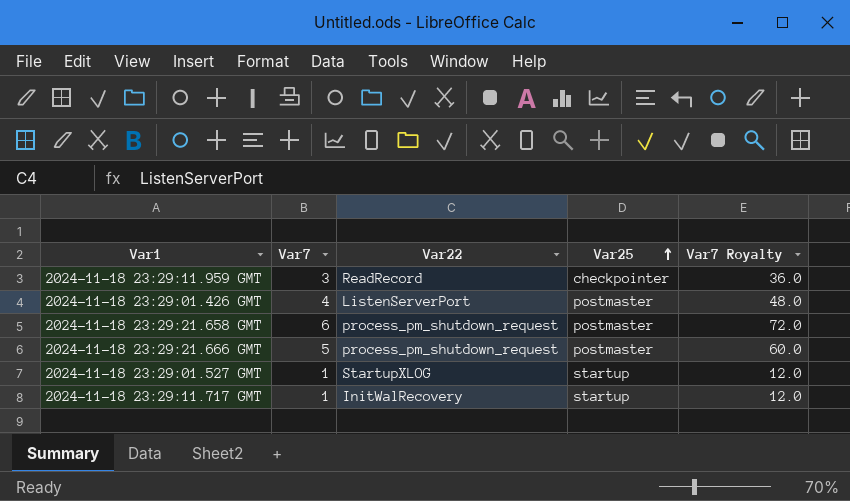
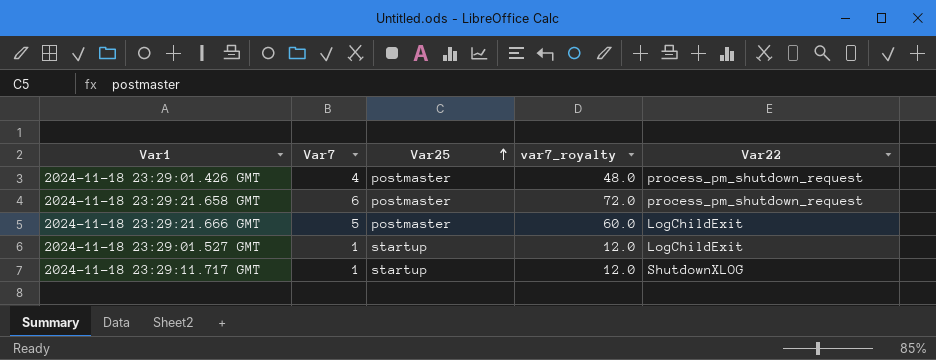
column name: Var7 Royalty -> var7_royalty
column Var22 | position: 3 -> 5
row 2024-11-18 23:29:11.959 GMT: 3 | ReadRecord | checkpointer | 36.0 -> none
2024-11-18 23:29:01.426 GMT | Var22: ListenServerPort -> process_pm_shutdown_request
2024-11-18 23:29:21.666 GMT | Var22: process_pm_shutdown_request -> LogChildExit
2024-11-18 23:29:01.527 GMT | Var22: StartupXLOG -> LogChildExit
2024-11-18 23:29:11.717 GMT | Var22: InitWalRecovery -> ShutdownXLOG

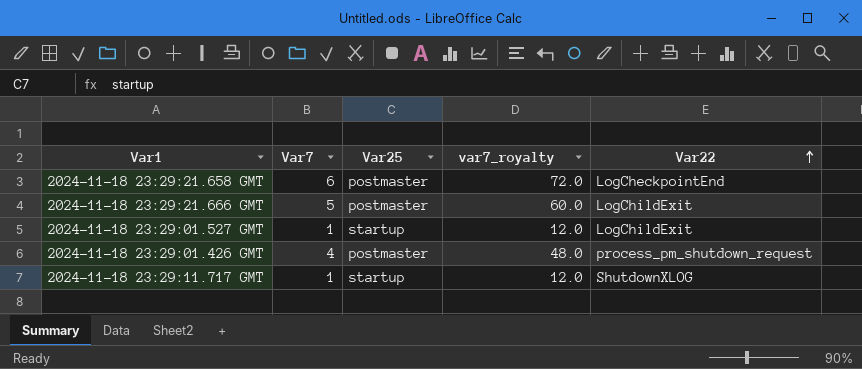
row order: Var25 ascending -> Var22 ascending
2024-11-18 23:29:21.658 GMT | Var22: process_pm_shutdown_request -> LogCheckpointEnd

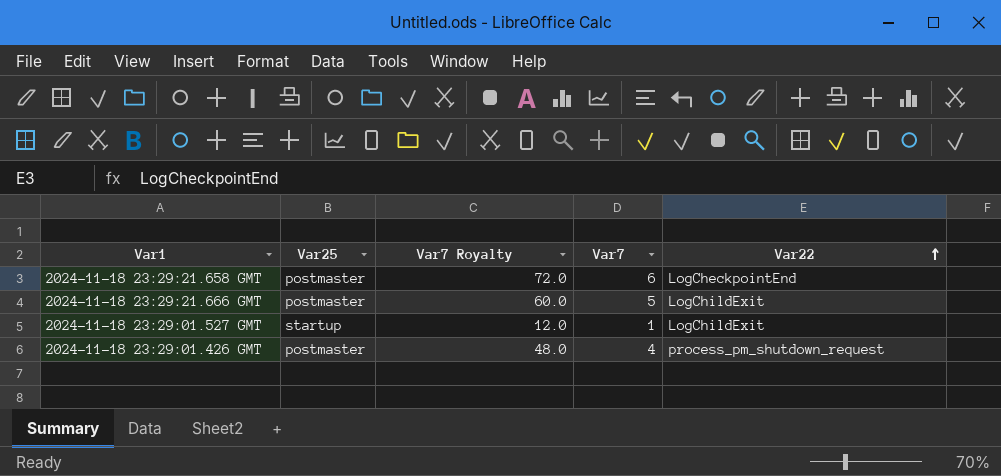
column name: var7_royalty -> Var7 Royalty
column Var7 | position: 2 -> 4
row 2024-11-18 23:29:11.717 GMT: 1 | startup | 12.0 | ShutdownXLOG -> none

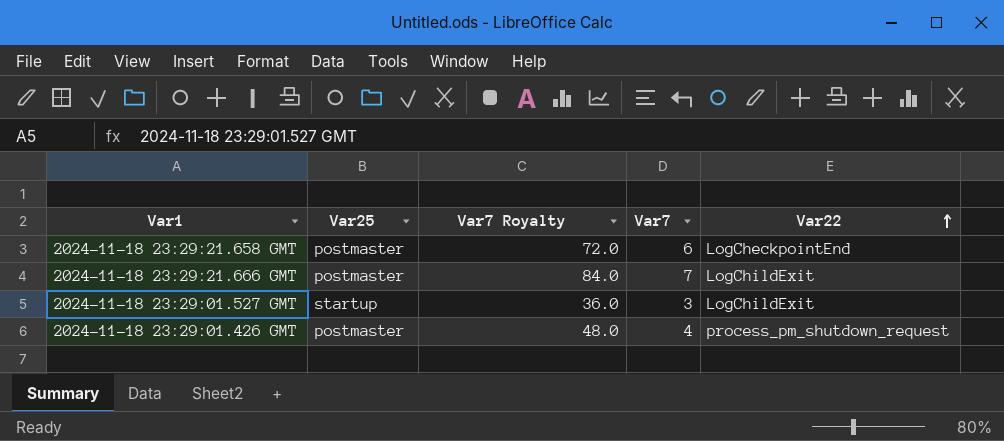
2024-11-18 23:29:21.666 GMT | Var7 Royalty: 60.0 -> 84.0
2024-11-18 23:29:21.666 GMT | Var7: 5 -> 7
2024-11-18 23:29:01.527 GMT | Var7 Royalty: 12.0 -> 36.0
2024-11-18 23:29:01.527 GMT | Var7: 1 -> 3

